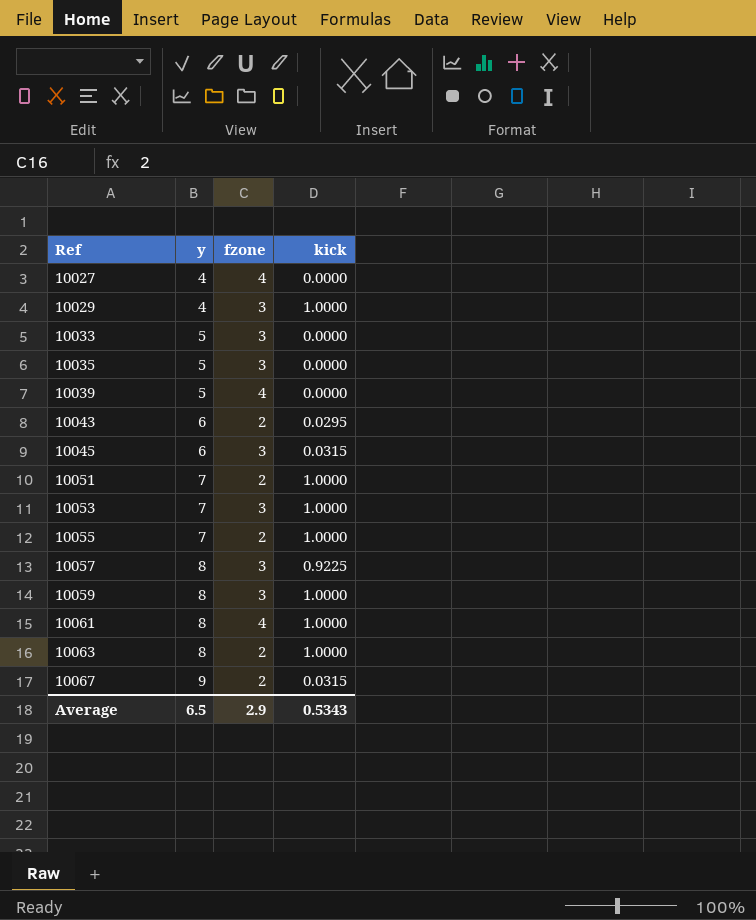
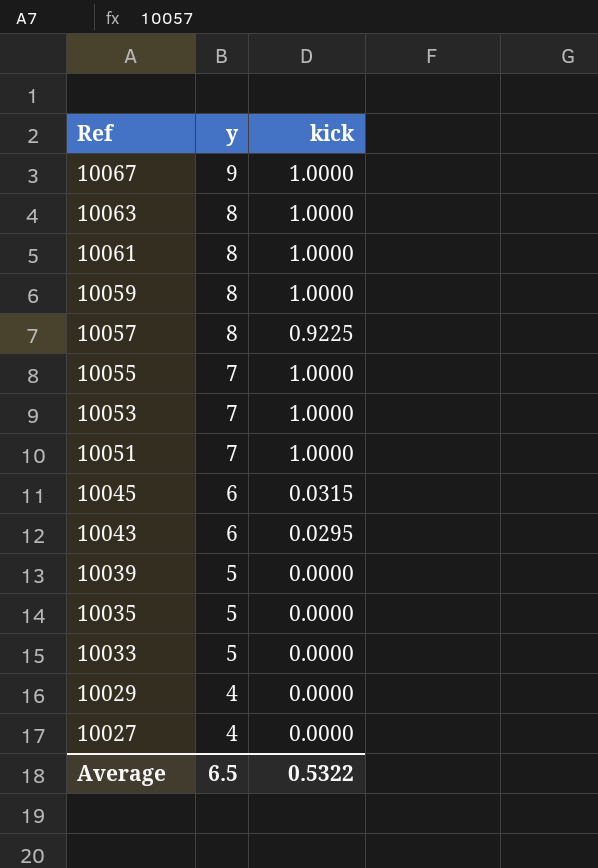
row order: Ref ascending -> Ref descending
column fzone | position: 3 -> none
10067 | kick: 0.0315 -> 1.0000
10029 | kick: 1.0000 -> 0.0000
Average | kick: 0.5343 -> 0.5322

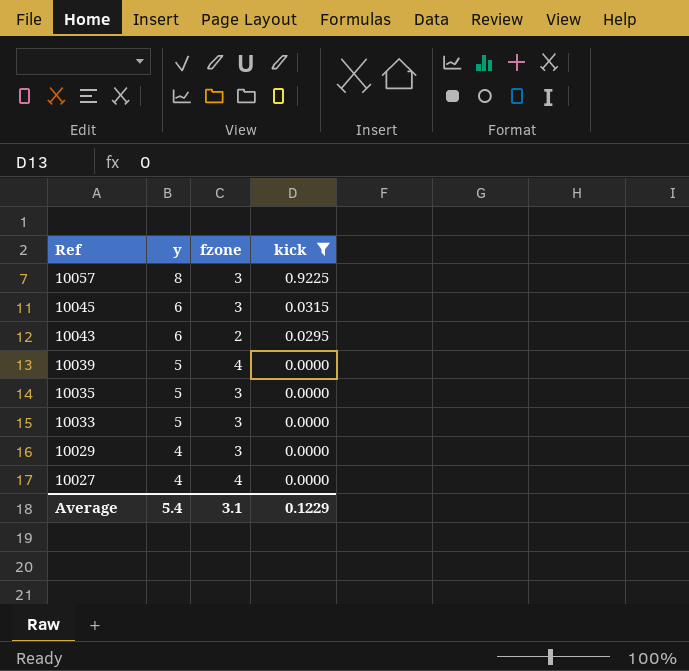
filter: none -> kick != 1.0000
column fzone | position: none -> 3
Average | y: 6.5 -> 5.4
Average | kick: 0.5322 -> 0.1229

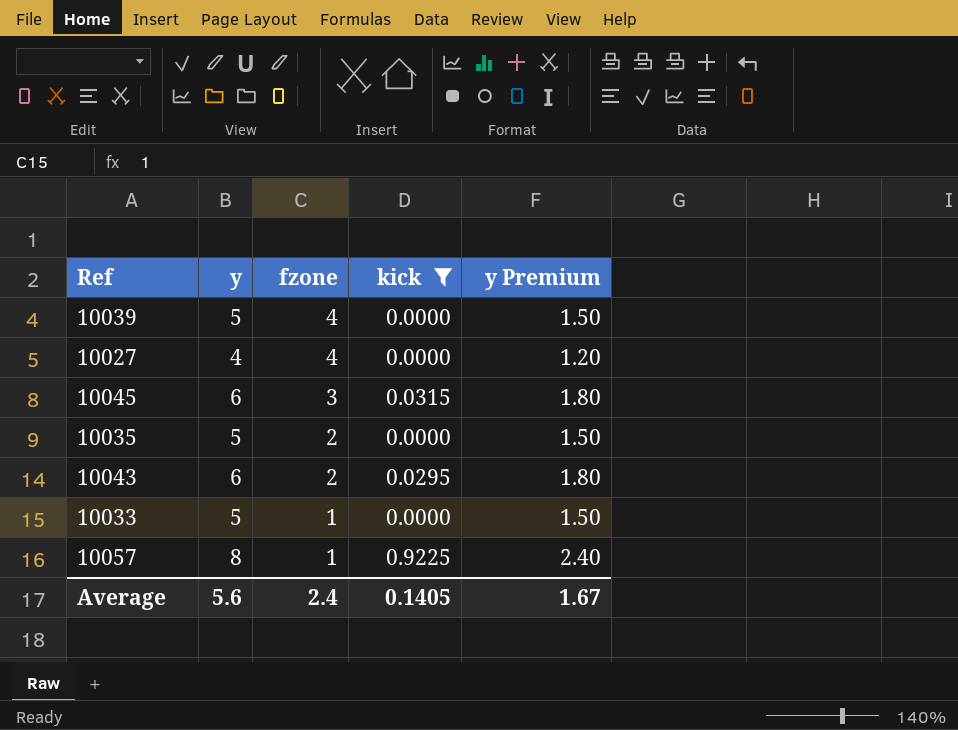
row order: Ref descending -> fzone descending
column y Premium | formula: none -> [y] * 0.3
row 10029: 4 | 3 | 0.0000 -> none
10035 | fzone: 3 -> 2
10033 | fzone: 3 -> 1
10057 | fzone: 3 -> 1
Average | y: 5.4 -> 5.6
Average | fzone: 3.1 -> 2.4
Average | kick: 0.1229 -> 0.1405

